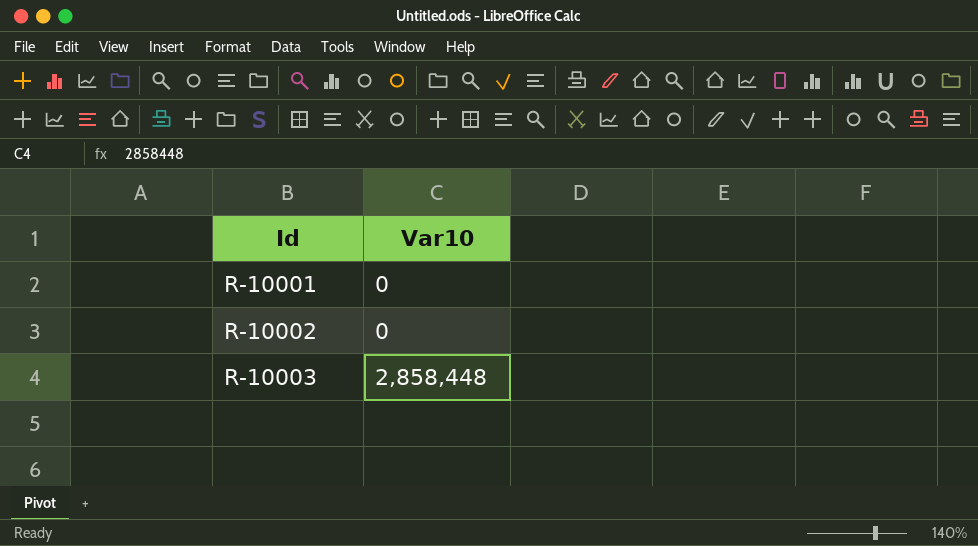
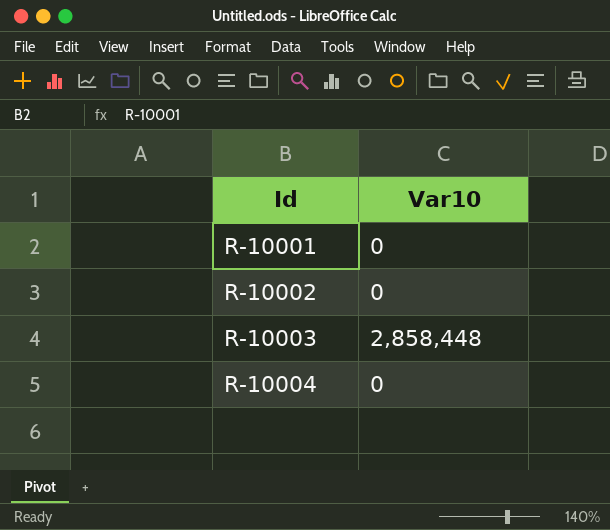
row R-10004: none -> 0

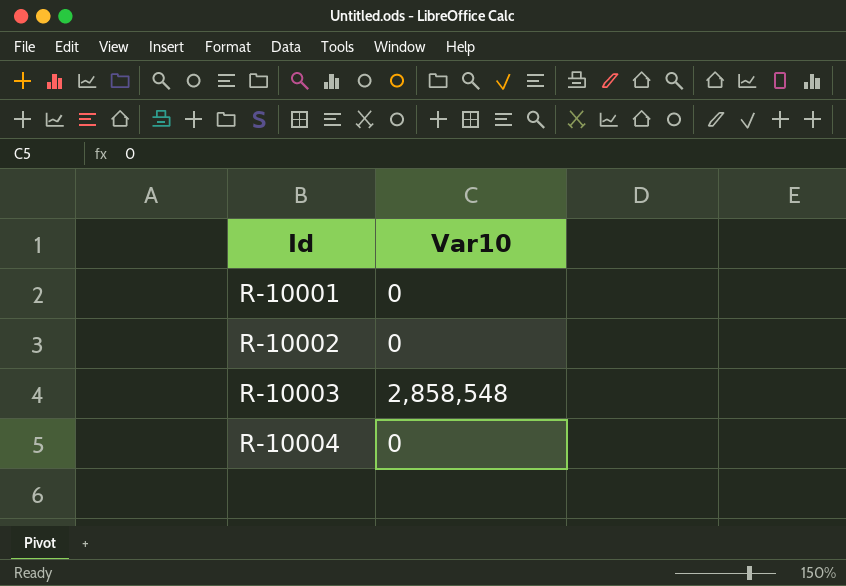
R-10003 | Var10: 2,858,448 -> 2,858,548

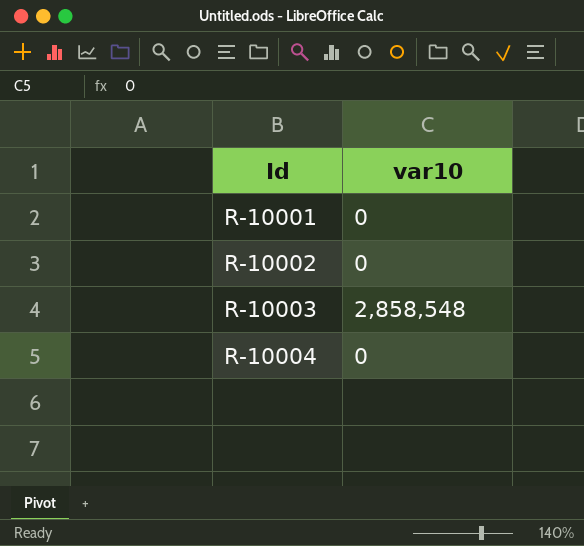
column name: Var10 -> var10

